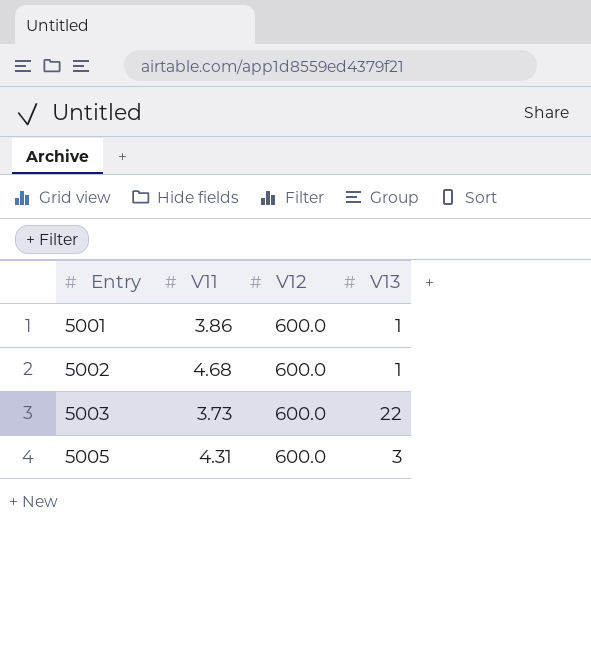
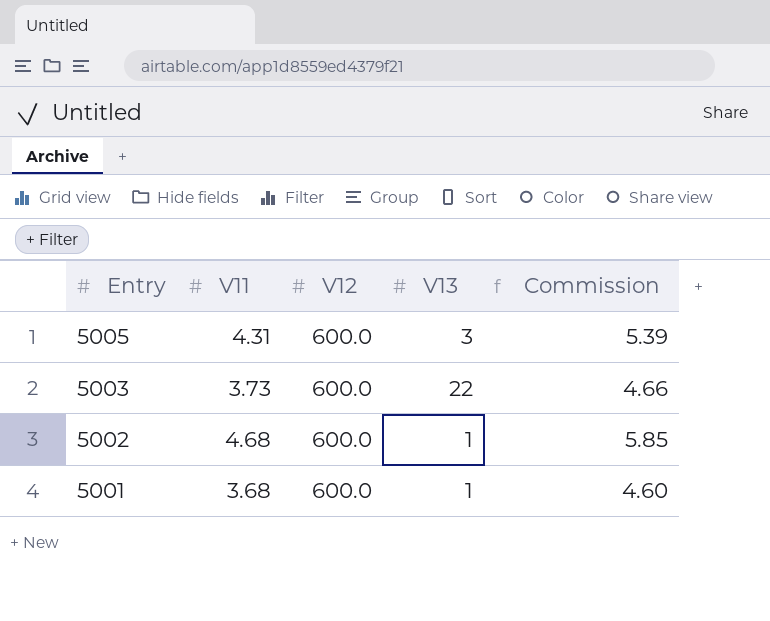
row order: Entry ascending -> Entry descending
column Commission | formula: none -> [V11] * 1.25
5001 | V11: 3.86 -> 3.68

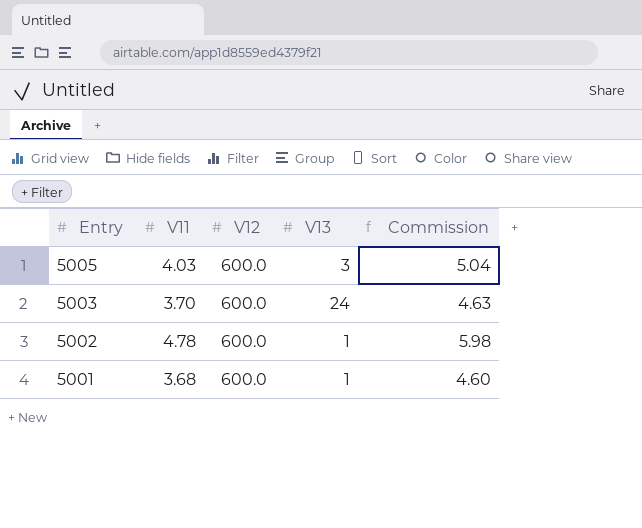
5005 | V11: 4.31 -> 4.03
5005 | Commission: 5.39 -> 5.04
5003 | V11: 3.73 -> 3.70
5003 | V13: 22 -> 24
5003 | Commission: 4.66 -> 4.63
5002 | V11: 4.68 -> 4.78
5002 | Commission: 5.85 -> 5.98

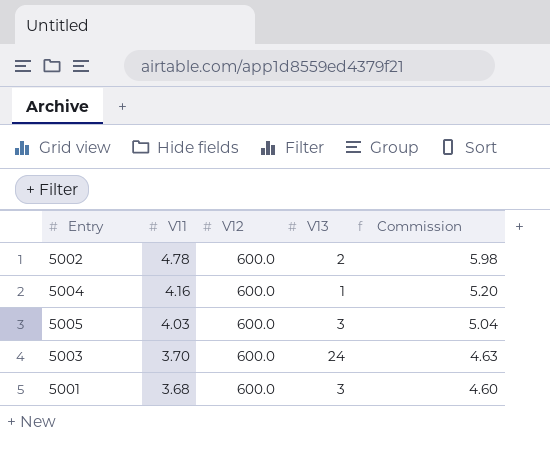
row order: Entry descending -> V11 descending
5002 | V13: 1 -> 2
row 5004: none -> 4.16 | 600.0 | 1 | 5.20
5001 | V13: 1 -> 3

